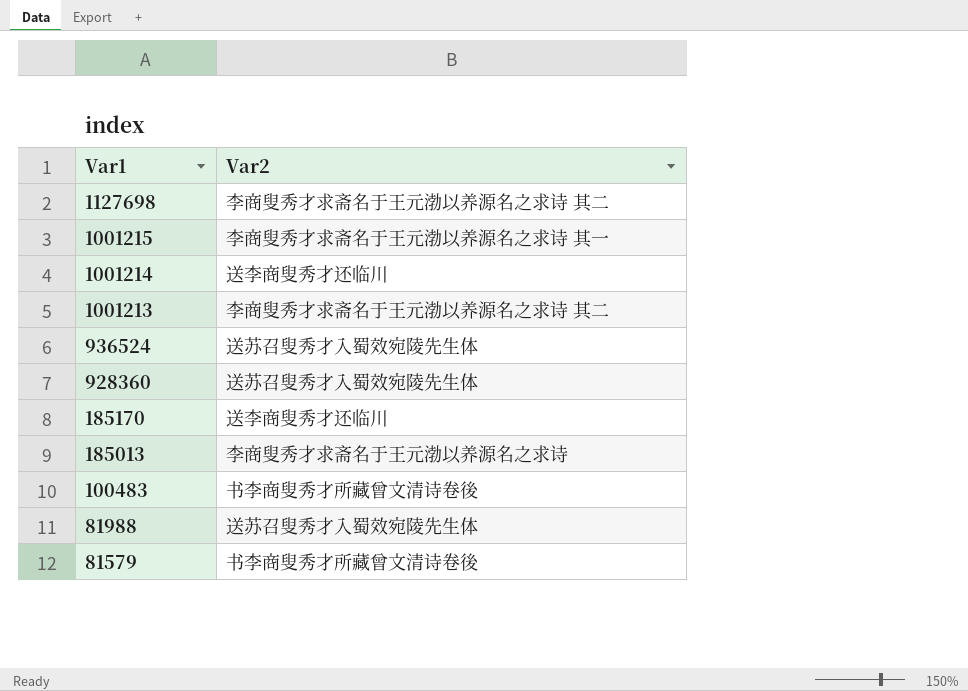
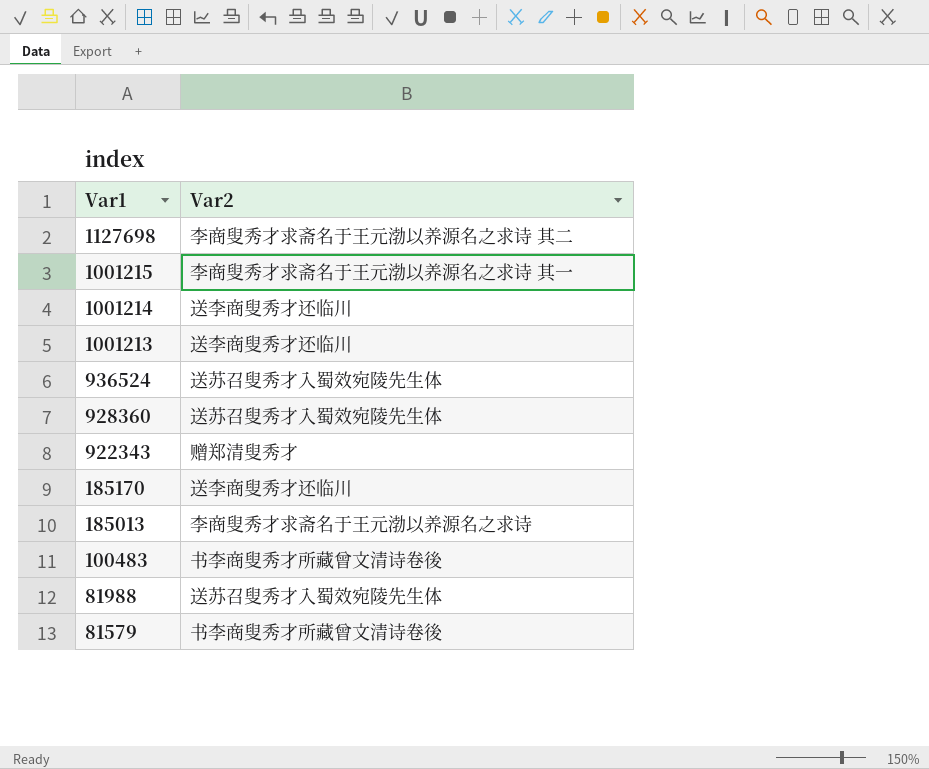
1001213 | Var2: 李商叟秀才求斋名于王元渤以养源名之求诗 其二 -> 送李商叟秀才还临川
row 922343: none -> 赠郑清叟秀才

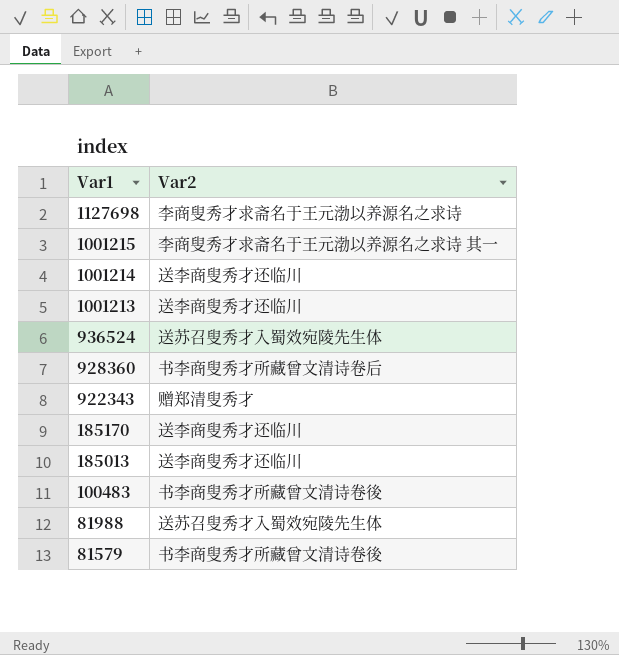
1127698 | Var2: 李商叟秀才求斋名于王元渤以养源名之求诗 其二 -> 李商叟秀才求斋名于王元渤以养源名之求诗
928360 | Var2: 送苏召叟秀才入蜀效宛陵先生体 -> 书李商叟秀才所藏曾文清诗卷后
185013 | Var2: 李商叟秀才求斋名于王元渤以养源名之求诗 -> 送李商叟秀才还临川

